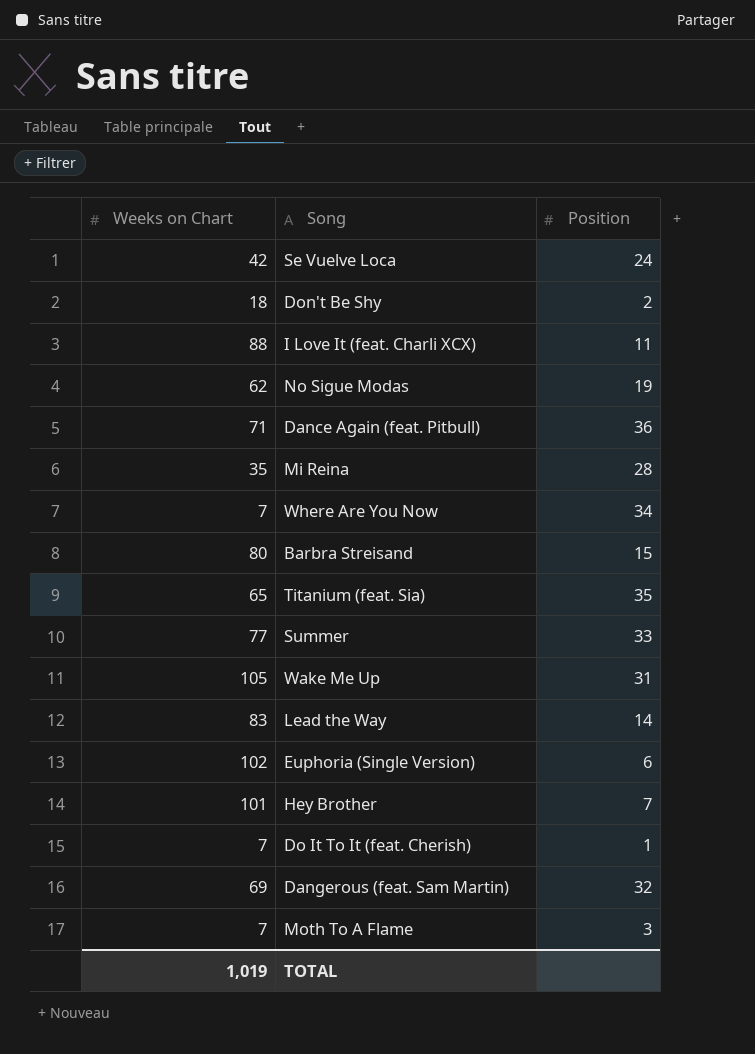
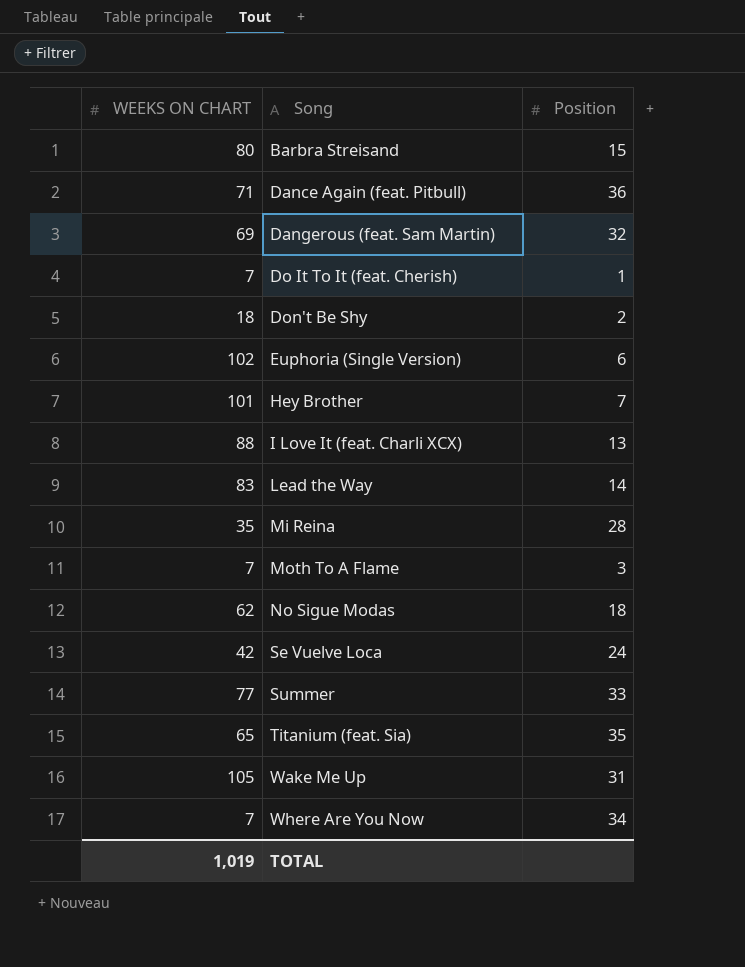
row order: none -> Song ascending
column name: Weeks on Chart -> WEEKS ON CHART
I Love It (feat. Charli XCX) | Position: 11 -> 13
No Sigue Modas | Position: 19 -> 18

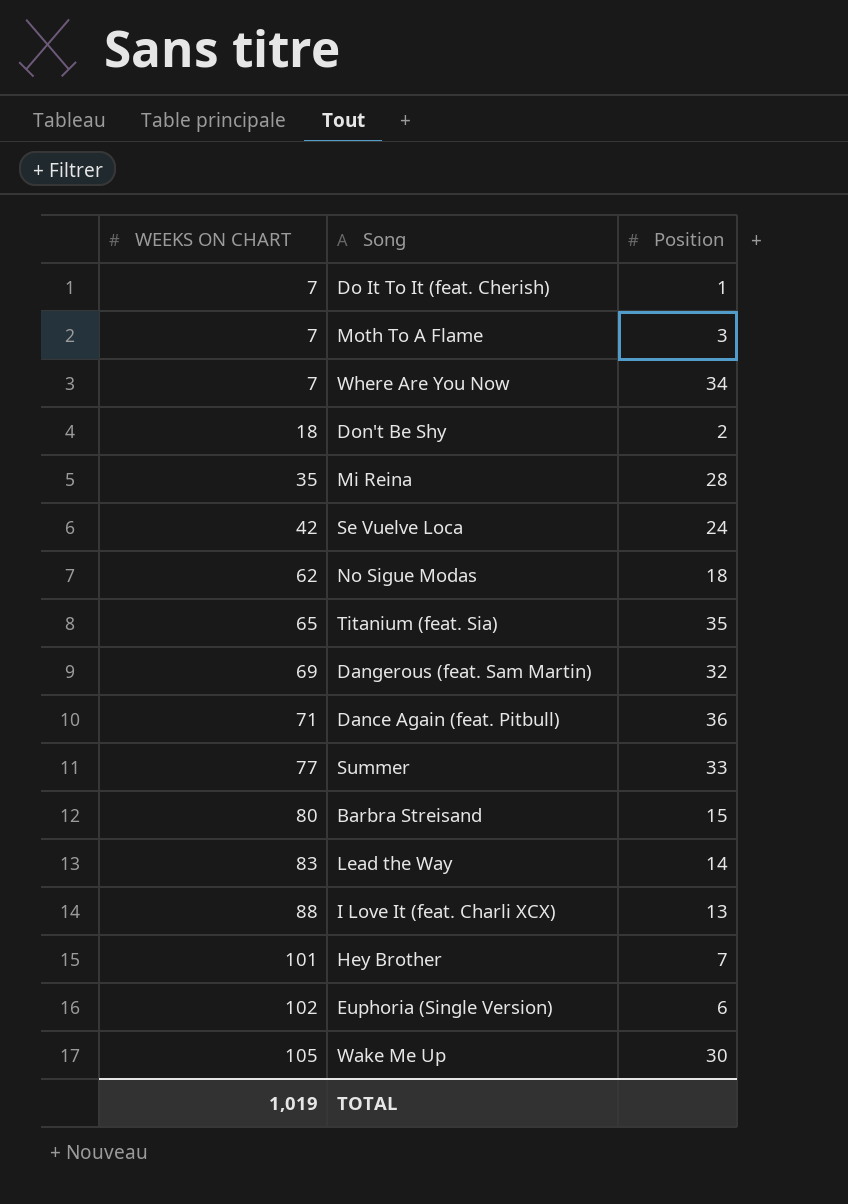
row order: Song ascending -> WEEKS ON CHART ascending
Wake Me Up | Position: 31 -> 30

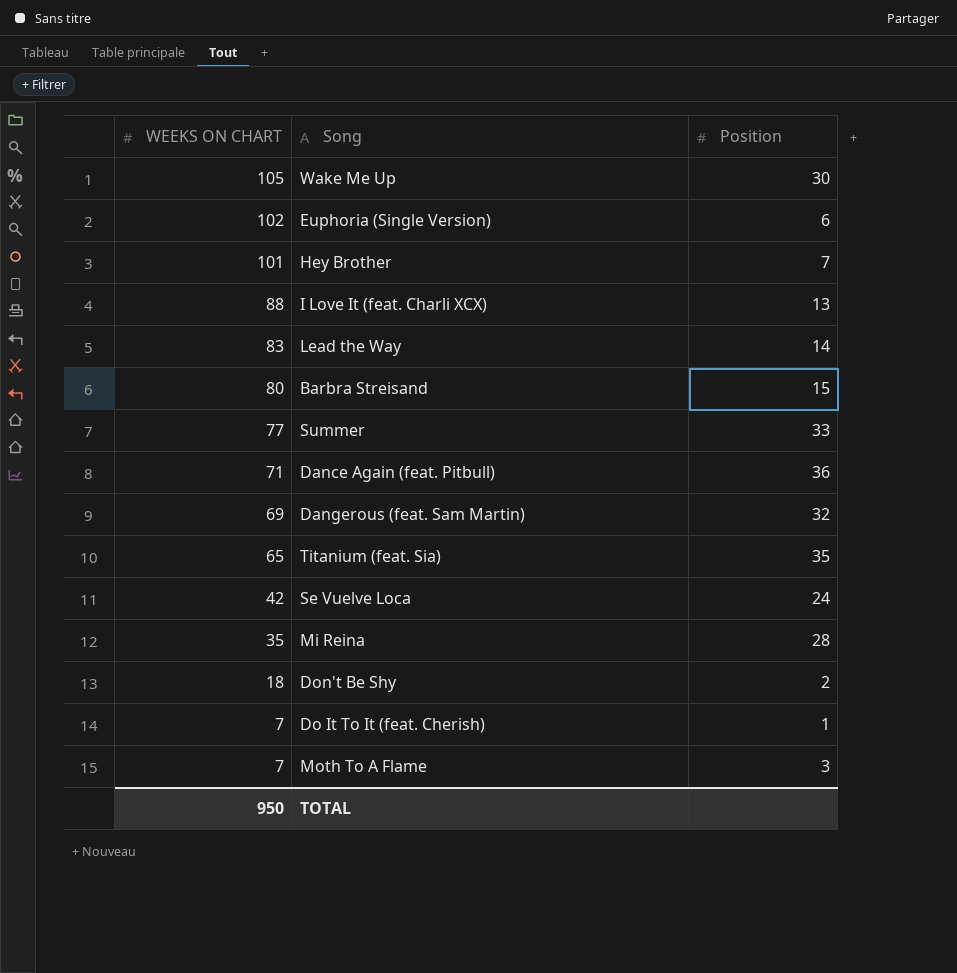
row order: WEEKS ON CHART ascending -> WEEKS ON CHART descending
row Where Are You Now: 7 | 34 -> none
row No Sigue Modas: 62 | 18 -> none
TOTAL | WEEKS ON CHART: 1,019 -> 950

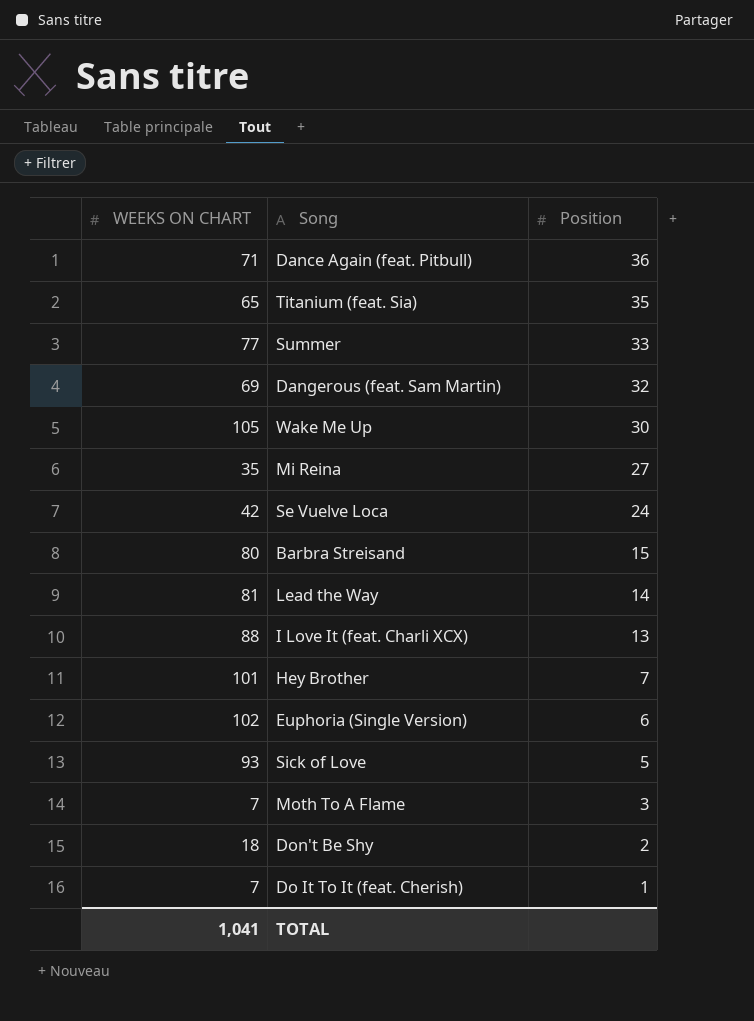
row order: WEEKS ON CHART descending -> Position descending
Mi Reina | Position: 28 -> 27
Lead the Way | WEEKS ON CHART: 83 -> 81
row Sick of Love: none -> 93 | 5
TOTAL | WEEKS ON CHART: 950 -> 1,041

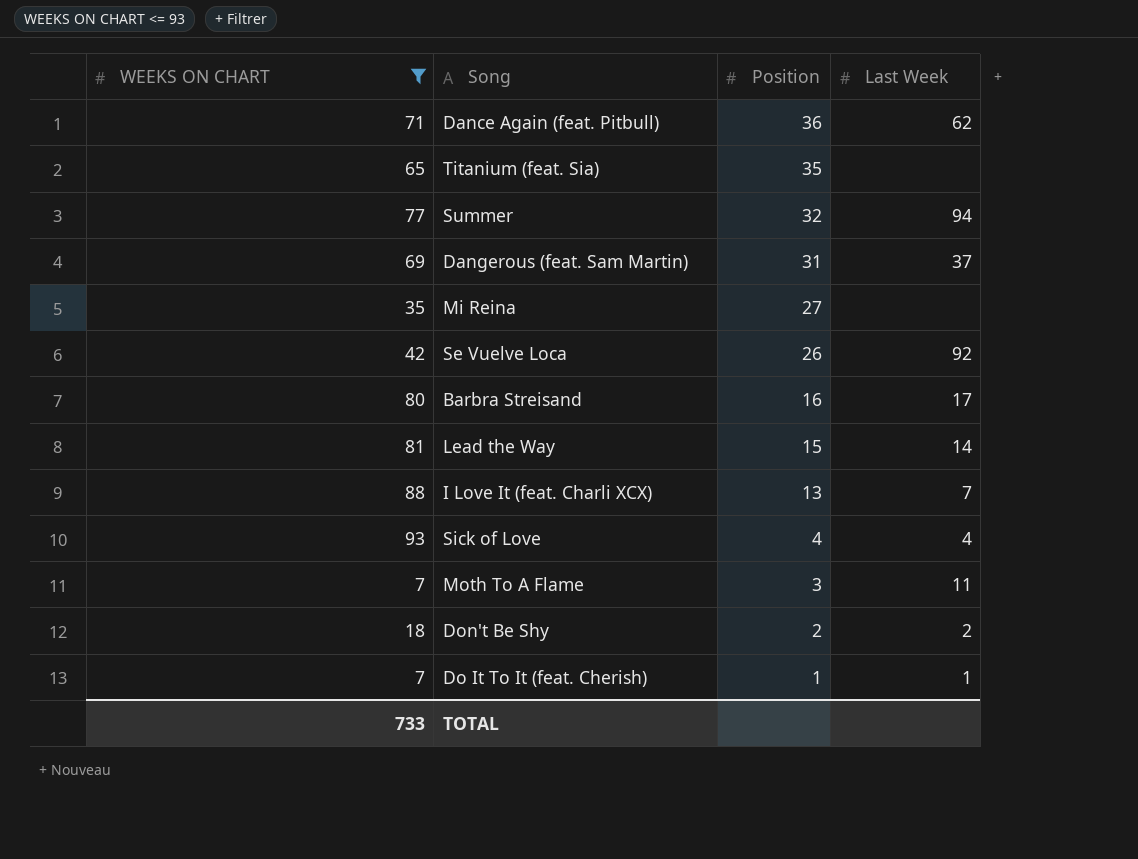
filter: none -> WEEKS ON CHART <= 93
column Last Week | position: none -> 4
Summer | Position: 33 -> 32
Dangerous (feat. Sam Martin) | Position: 32 -> 31
Se Vuelve Loca | Position: 24 -> 26
Barbra Streisand | Position: 15 -> 16
Lead the Way | Position: 14 -> 15
Sick of Love | Position: 5 -> 4
TOTAL | WEEKS ON CHART: 1,041 -> 733

